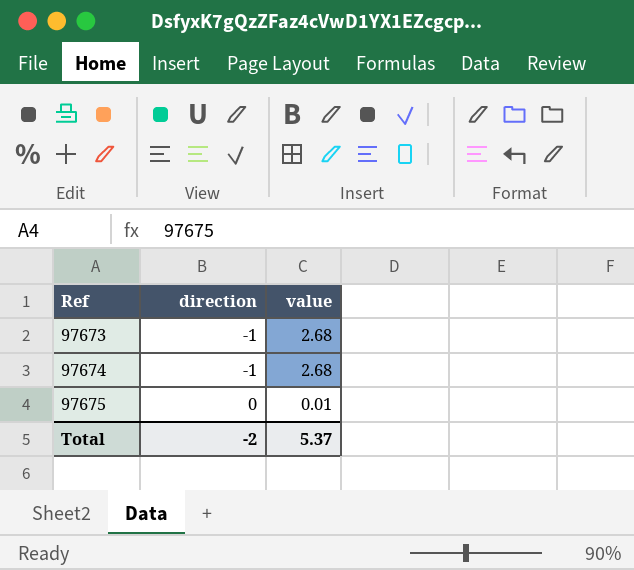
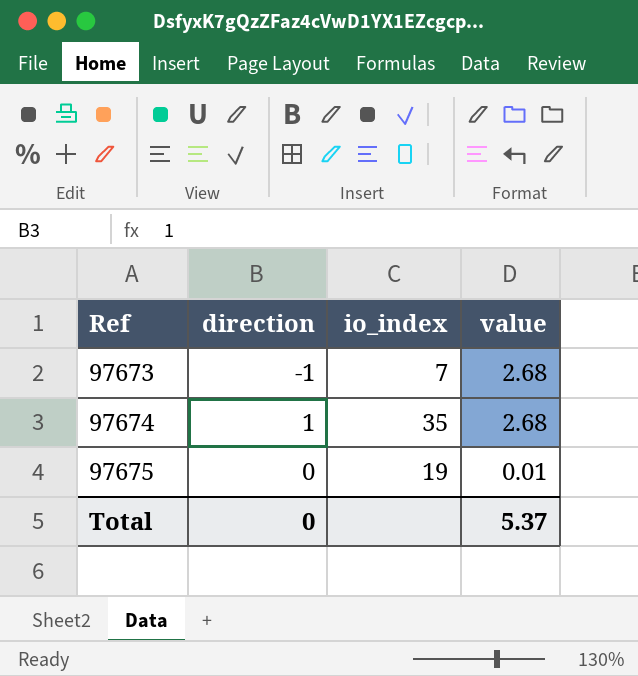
column io_index | position: none -> 3
97674 | direction: -1 -> 1
Total | direction: -2 -> 0

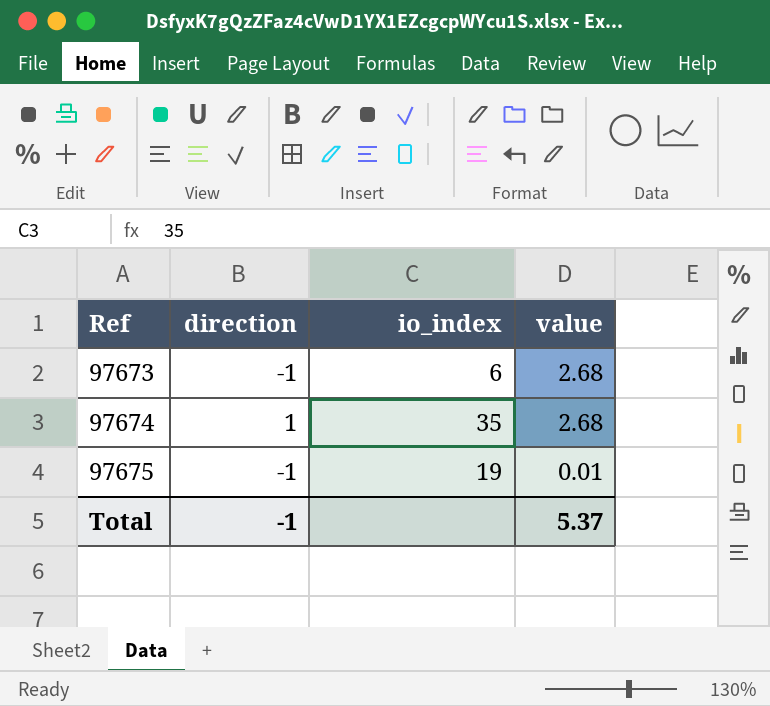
97673 | io_index: 7 -> 6
97675 | direction: 0 -> -1
Total | direction: 0 -> -1

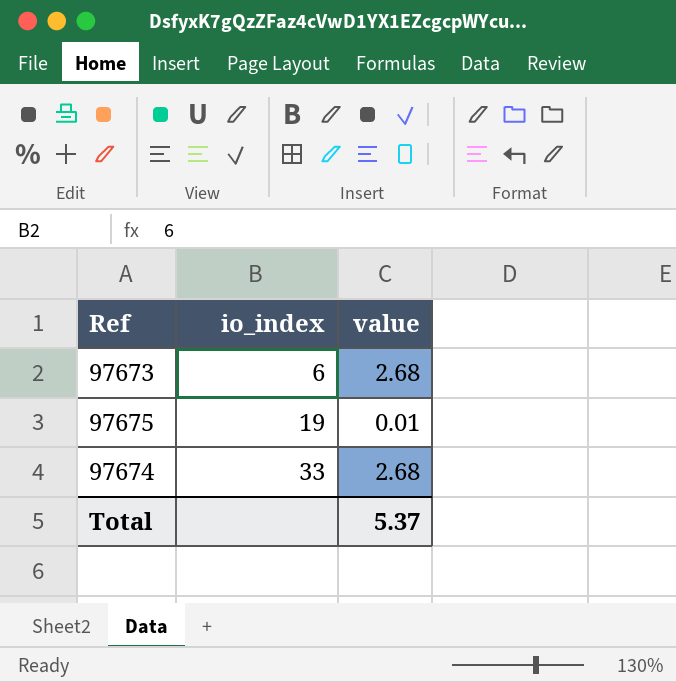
row order: Ref ascending -> io_index ascending
column direction | position: 2 -> none
97674 | io_index: 35 -> 33

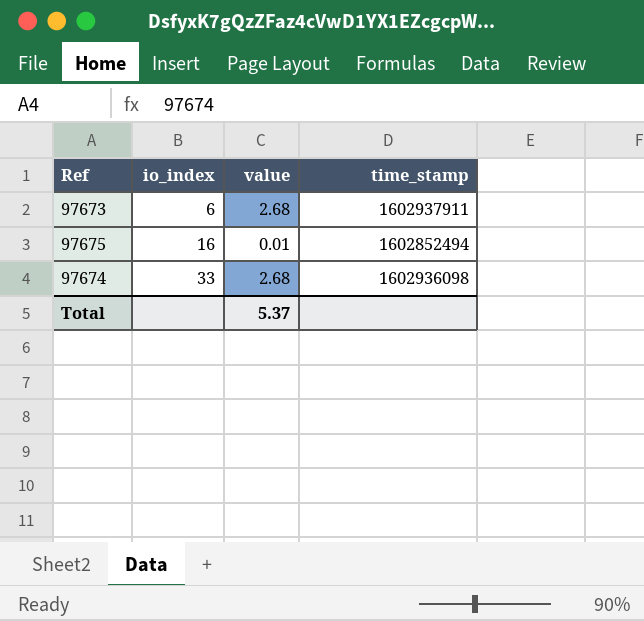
column time_stamp | position: none -> 4
97675 | io_index: 19 -> 16

